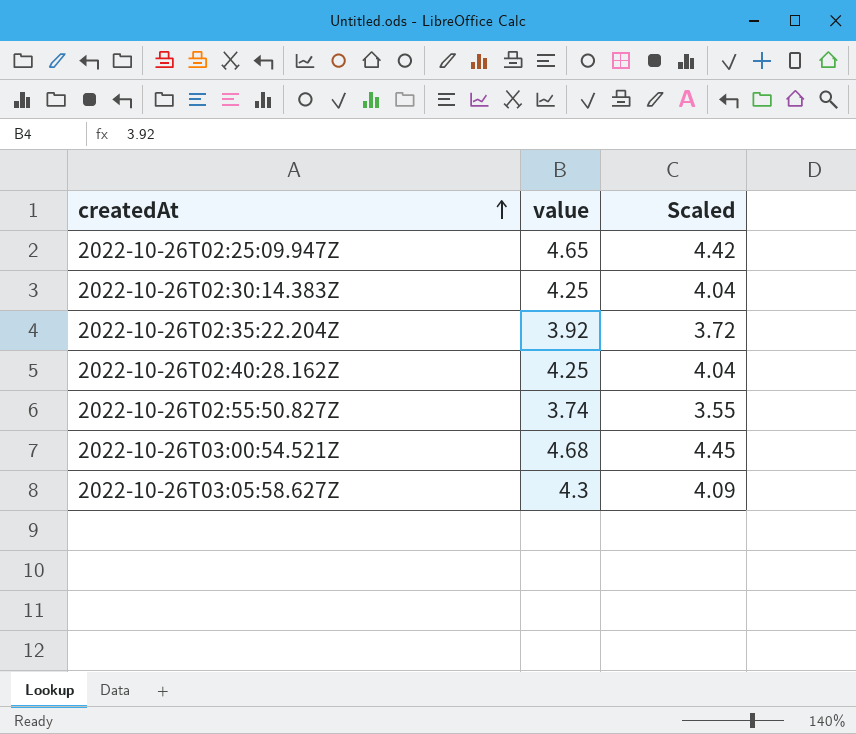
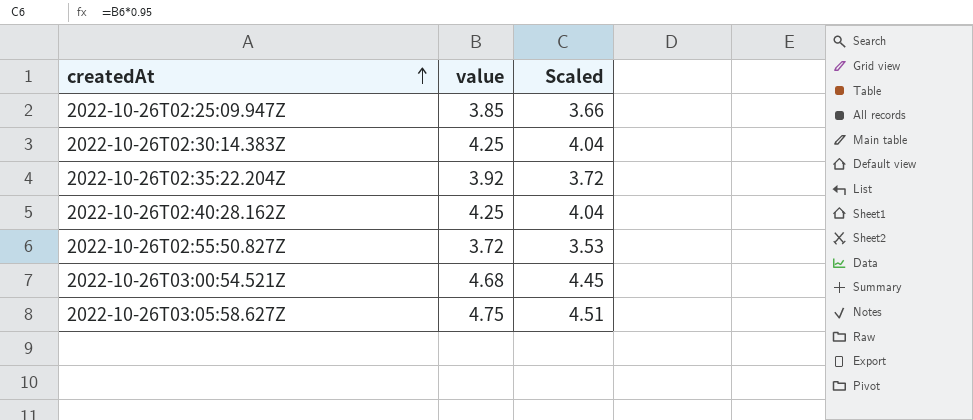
2022-10-26T02:25:09.947Z | value: 4.65 -> 3.85
2022-10-26T02:25:09.947Z | Scaled: 4.42 -> 3.66
2022-10-26T02:55:50.827Z | value: 3.74 -> 3.72
2022-10-26T02:55:50.827Z | Scaled: 3.55 -> 3.53
2022-10-26T03:05:58.627Z | value: 4.3 -> 4.75
2022-10-26T03:05:58.627Z | Scaled: 4.09 -> 4.51

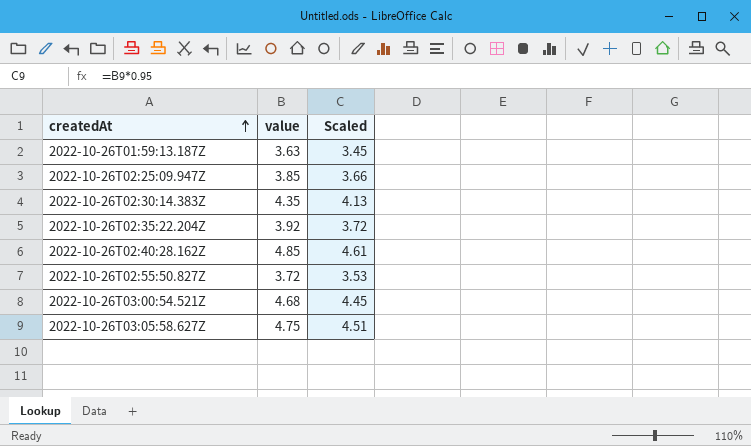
row 2022-10-26T01:59:13.187Z: none -> 3.63 | 3.45
2022-10-26T02:30:14.383Z | value: 4.25 -> 4.35
2022-10-26T02:30:14.383Z | Scaled: 4.04 -> 4.13
2022-10-26T02:40:28.162Z | value: 4.25 -> 4.85
2022-10-26T02:40:28.162Z | Scaled: 4.04 -> 4.61

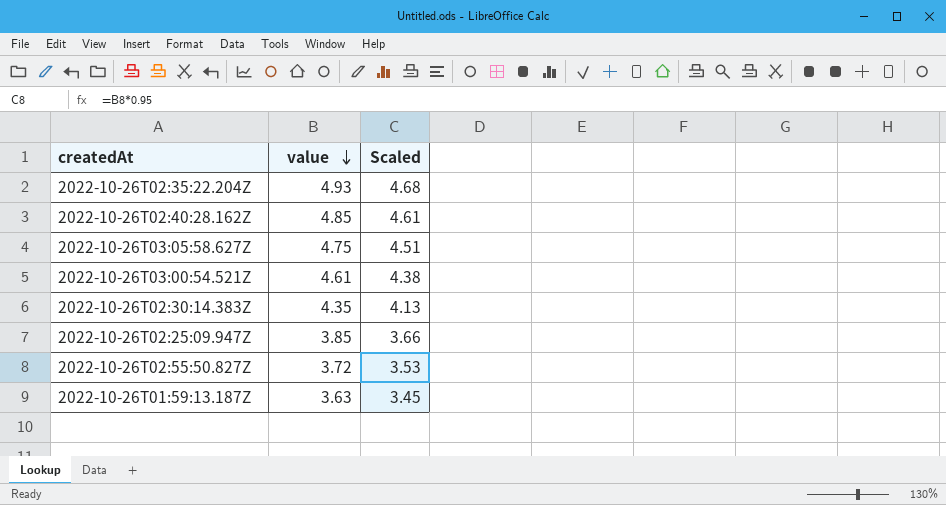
row order: createdAt ascending -> value descending
2022-10-26T02:35:22.204Z | value: 3.92 -> 4.93
2022-10-26T02:35:22.204Z | Scaled: 3.72 -> 4.68
2022-10-26T03:00:54.521Z | value: 4.68 -> 4.61
2022-10-26T03:00:54.521Z | Scaled: 4.45 -> 4.38

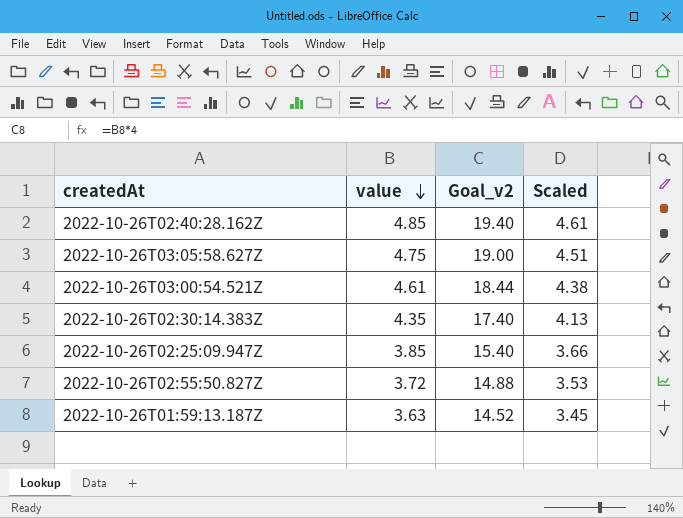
column Goal_v2 | formula: none -> [value] * 4
row 2022-10-26T02:35:22.204Z: 4.93 | 4.68 -> none

